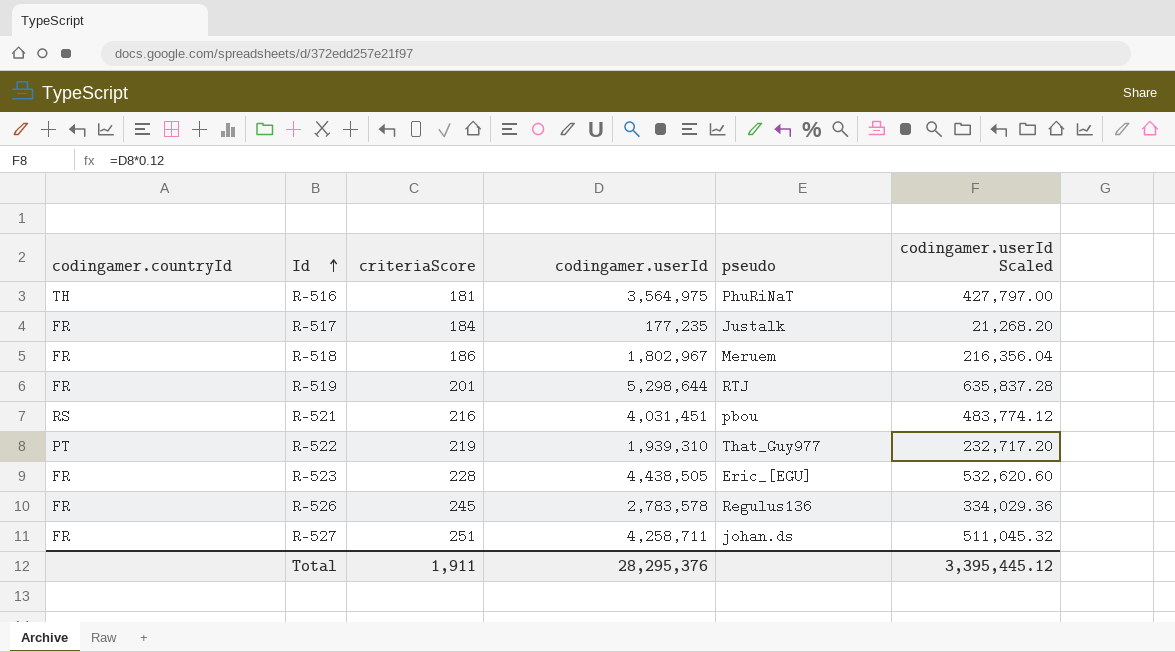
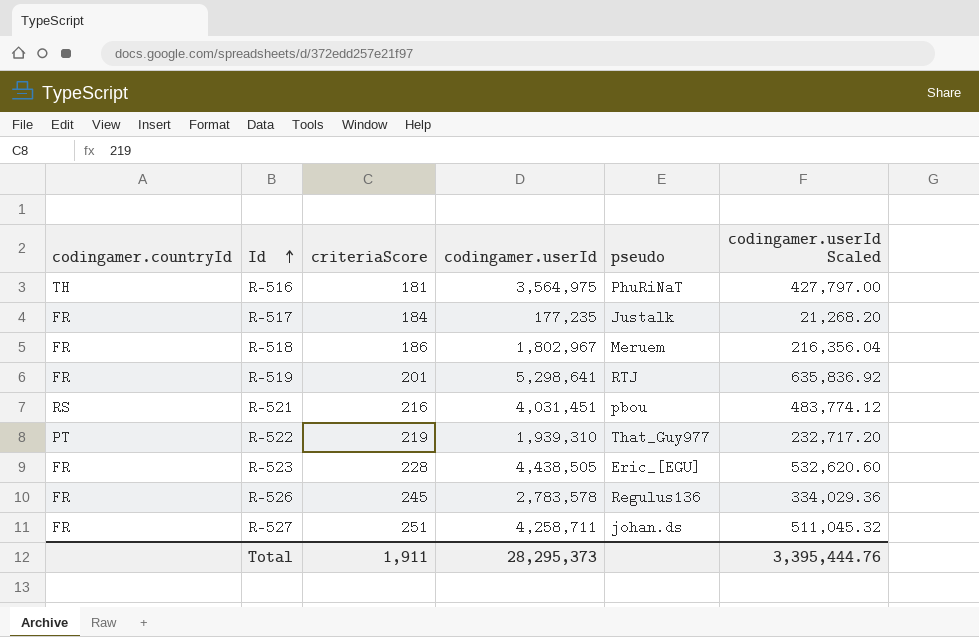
R-519 | codingamer.userId: 5,298,644 -> 5,298,641
R-519 | codingamer.userId Scaled: 635,837.28 -> 635,836.92
Total | codingamer.userId: 28,295,376 -> 28,295,373
Total | codingamer.userId Scaled: 3,395,445.12 -> 3,395,444.76

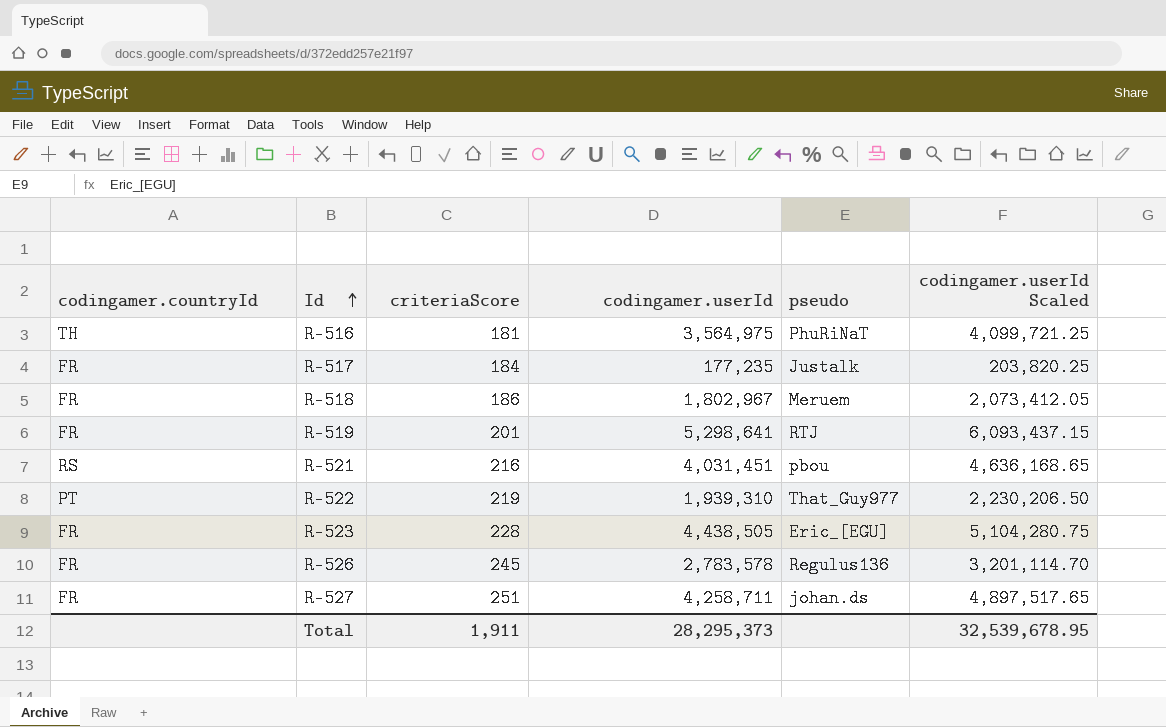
column codingamer.userId Scaled | formula: [codingamer.userId] * 0.12 -> [codingamer.userId] * 1.15
Total | codingamer.userId Scaled: 3,395,444.76 -> 32,539,678.95

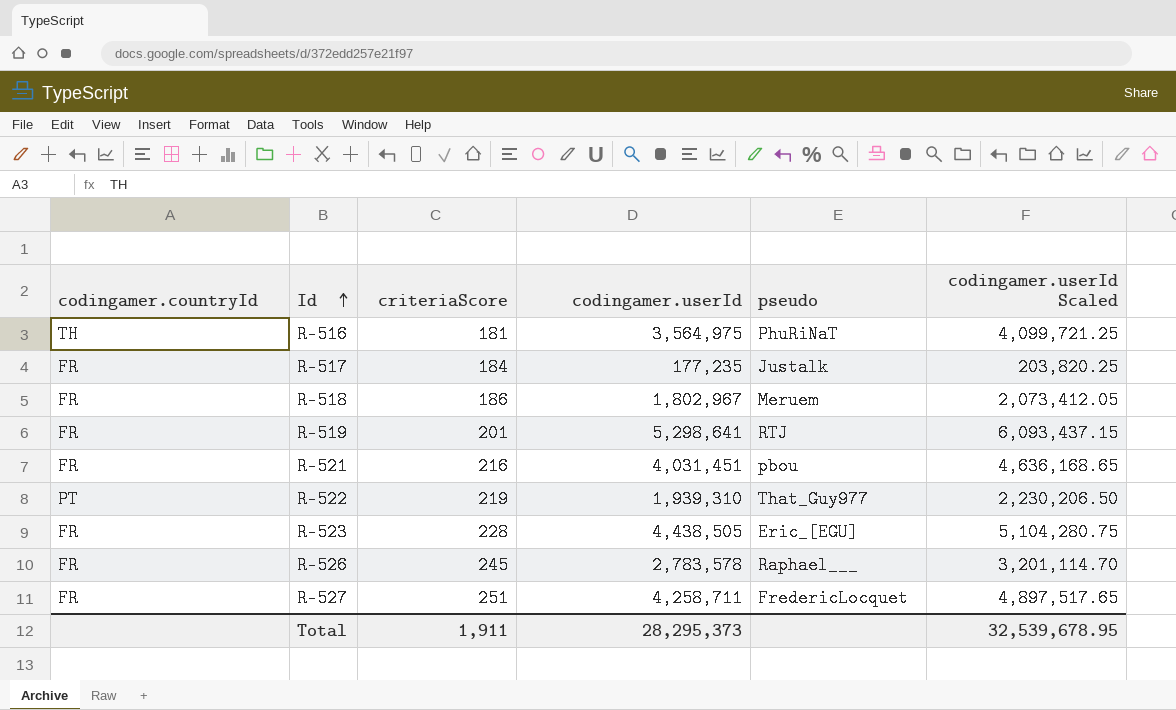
R-521 | codingamer.countryId: RS -> FR
R-526 | pseudo: Regulus136 -> Raphael___
R-527 | pseudo: johan.ds -> FredericLocquet

